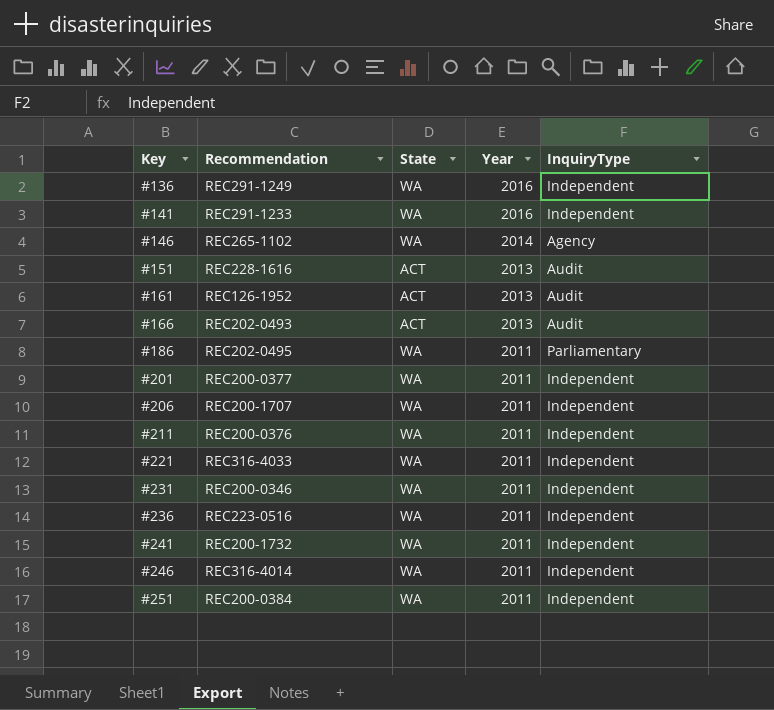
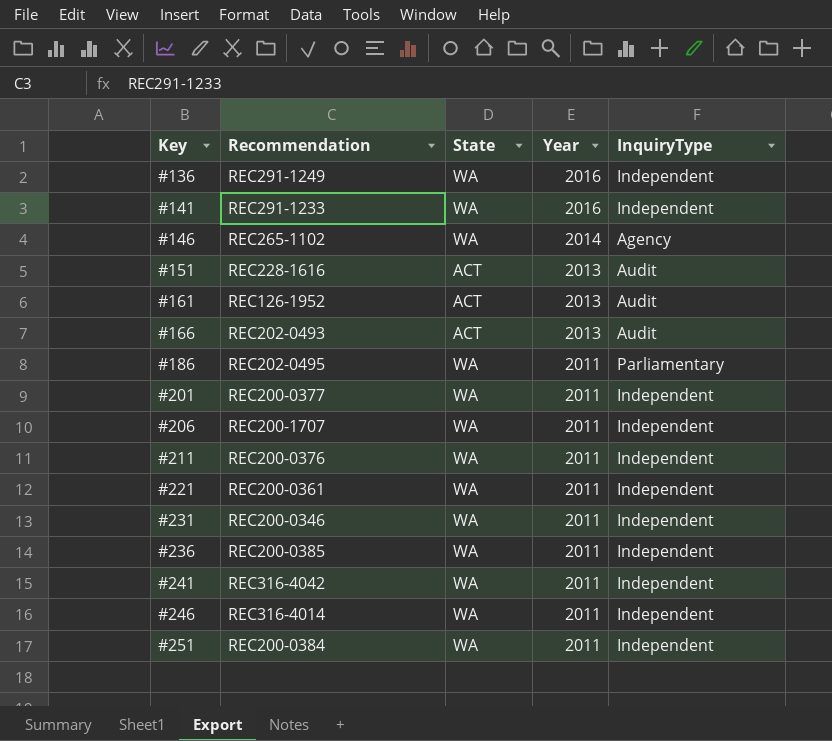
#221 | Recommendation: REC316-4033 -> REC200-0361
#236 | Recommendation: REC223-0516 -> REC200-0385
#241 | Recommendation: REC200-1732 -> REC316-4042

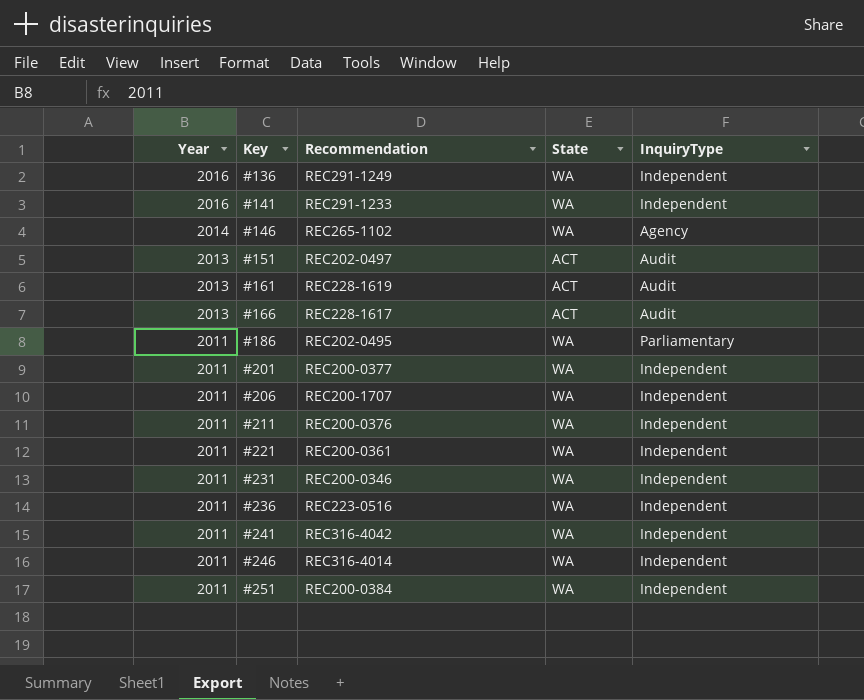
column Year | position: 4 -> 1
#151 | Recommendation: REC228-1616 -> REC202-0497
#161 | Recommendation: REC126-1952 -> REC228-1619
#166 | Recommendation: REC202-0493 -> REC228-1617
#236 | Recommendation: REC200-0385 -> REC223-0516

